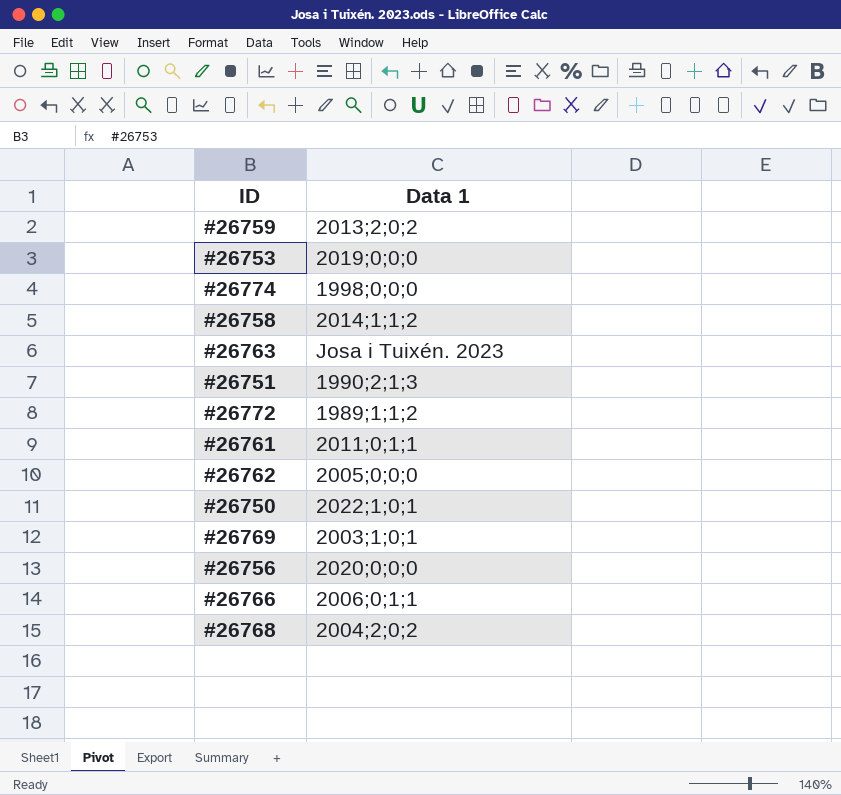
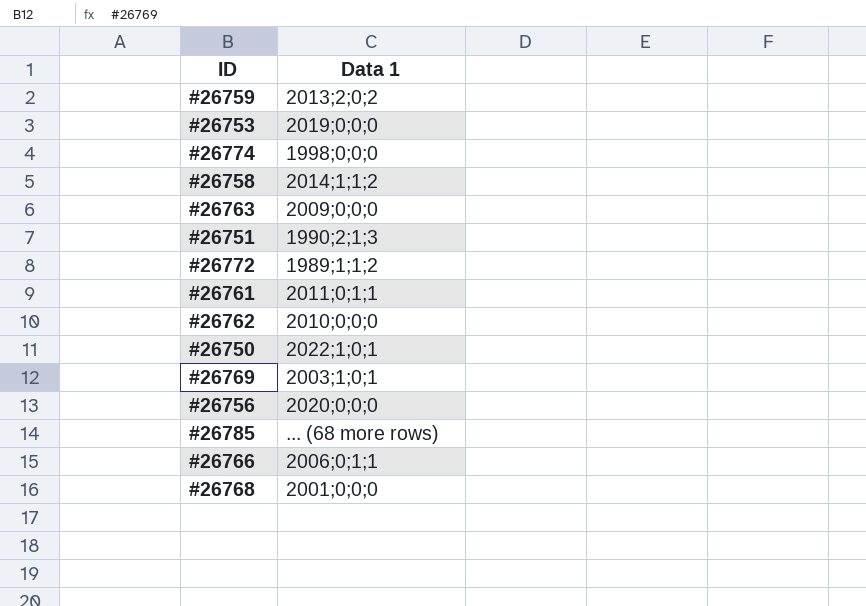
#26763 | Data 1: Josa i Tuixén. 2023 -> 2009;0;0;0
#26762 | Data 1: 2005;0;0;0 -> 2010;0;0;0
row #26785: none -> ... (68 more rows)
#26768 | Data 1: 2004;2;0;2 -> 2001;0;0;0

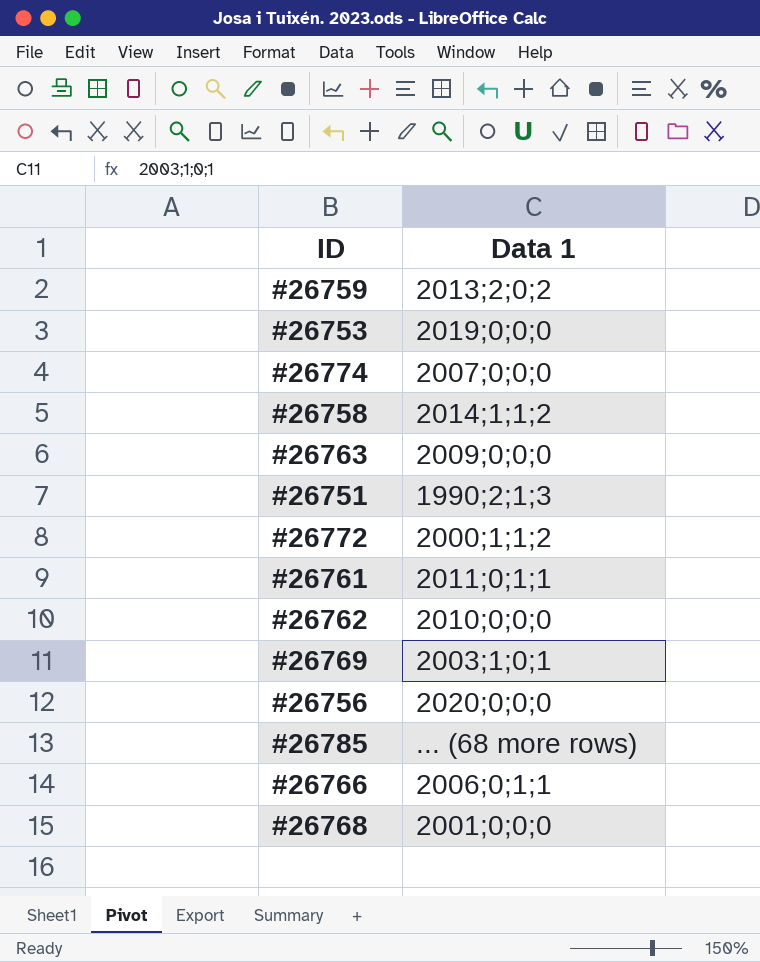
row #26750: 2022;1;0;1 -> none
#26774 | Data 1: 1998;0;0;0 -> 2007;0;0;0
#26772 | Data 1: 1989;1;1;2 -> 2000;1;1;2

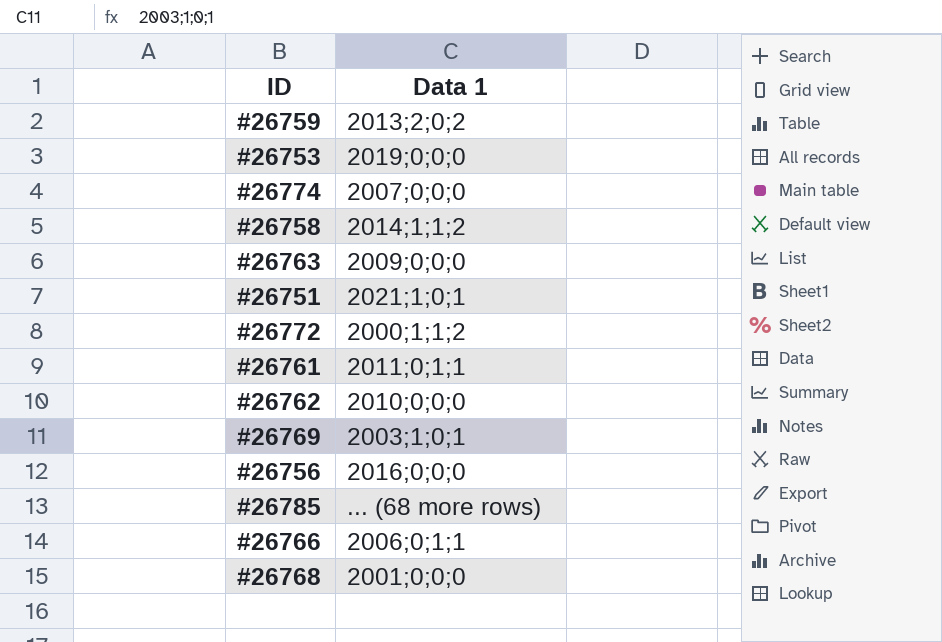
#26751 | Data 1: 1990;2;1;3 -> 2021;1;0;1
#26756 | Data 1: 2020;0;0;0 -> 2016;0;0;0

